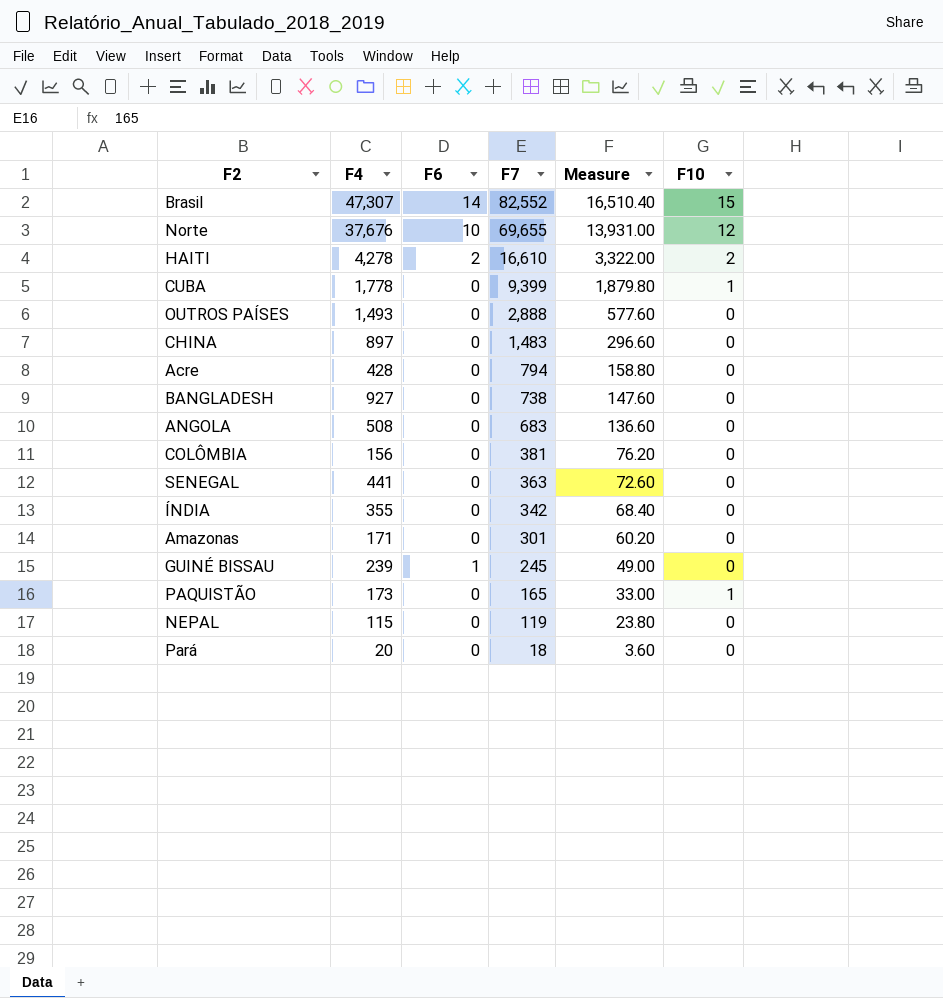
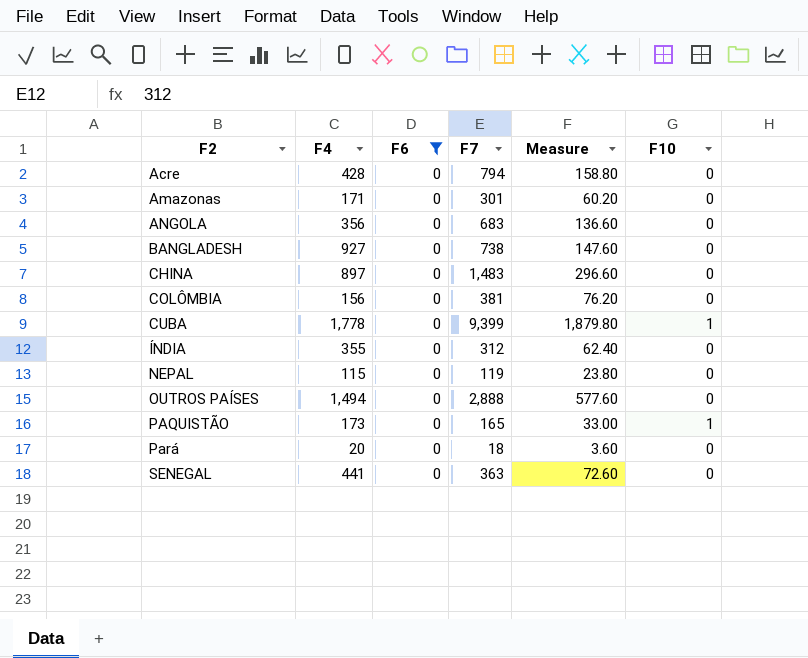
filter: none -> F6 = 0
row order: F7 descending -> F2 ascending
ANGOLA | F4: 508 -> 356
ÍNDIA | F7: 342 -> 312
ÍNDIA | Measure: 68.40 -> 62.40
OUTROS PAÍSES | F4: 1,493 -> 1,494

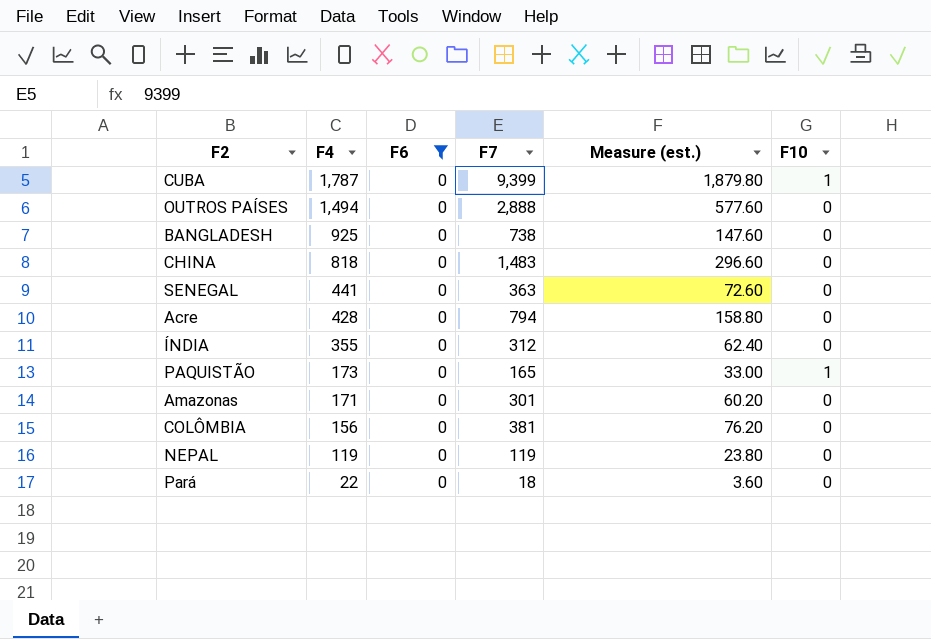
row order: F2 ascending -> F4 descending
column name: Measure -> Measure (est.)
row ANGOLA: 356 | 0 | 683 | 136.60 | 0 -> none
CUBA | F4: 1,778 -> 1,787
BANGLADESH | F4: 927 -> 925
CHINA | F4: 897 -> 818
NEPAL | F4: 115 -> 119
Pará | F4: 20 -> 22

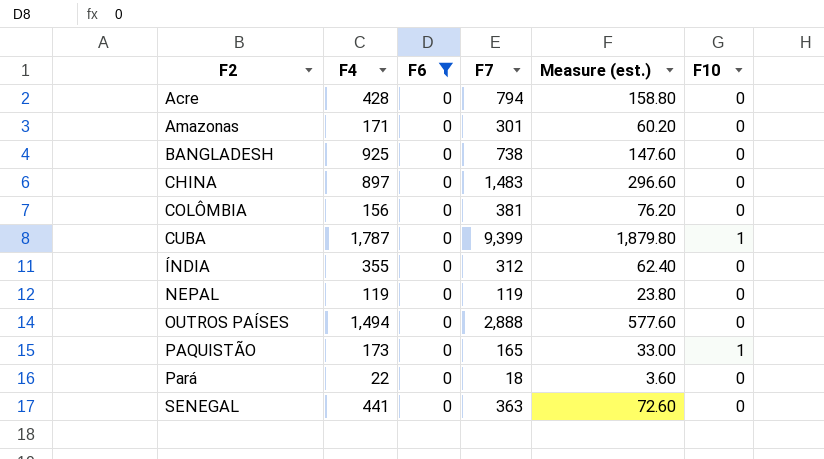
row order: F4 descending -> F2 ascending
CHINA | F4: 818 -> 897

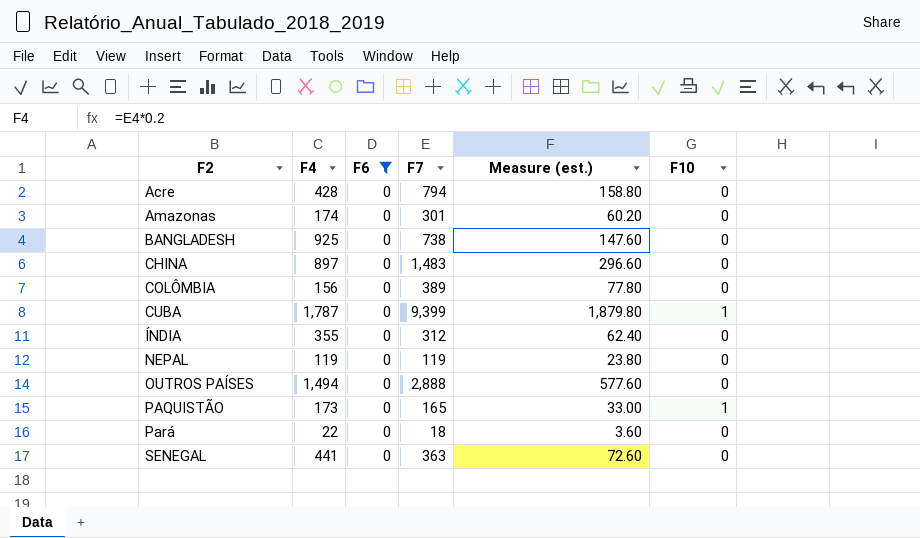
Amazonas | F4: 171 -> 174
COLÔMBIA | F7: 381 -> 389
COLÔMBIA | Measure (est.): 76.20 -> 77.80

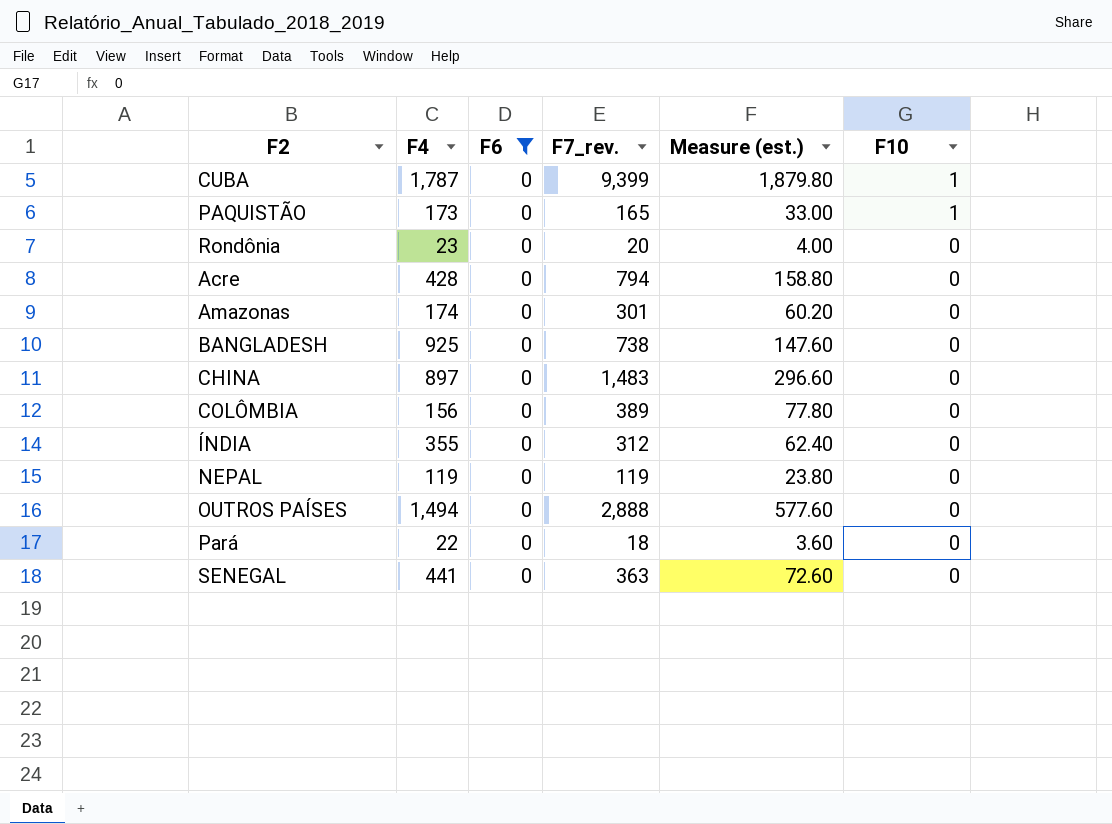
row order: F2 ascending -> F10 descending
column name: F7 -> F7_rev.
row Rondônia: none -> 23 | 0 | 20 | 4.00 | 0

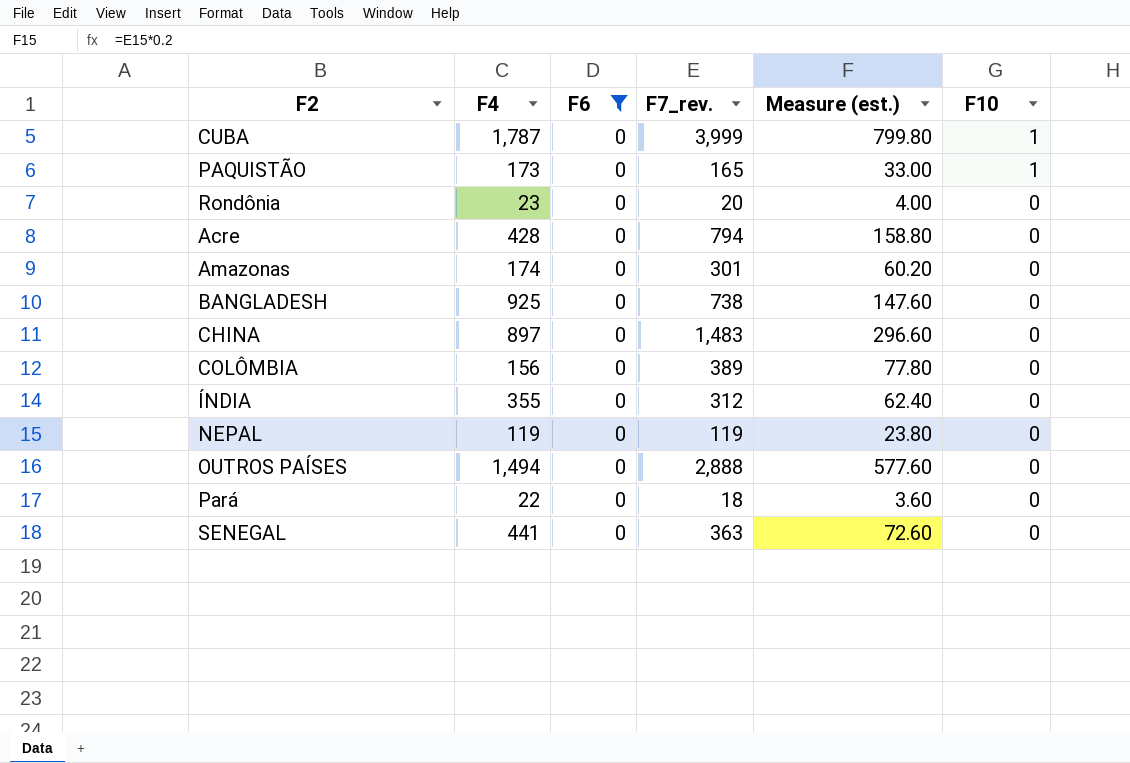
CUBA | F7_rev.: 9,399 -> 3,999
CUBA | Measure (est.): 1,879.80 -> 799.80

